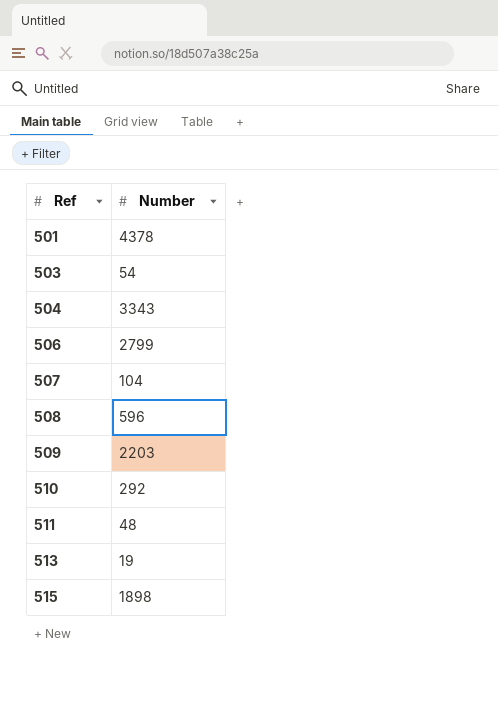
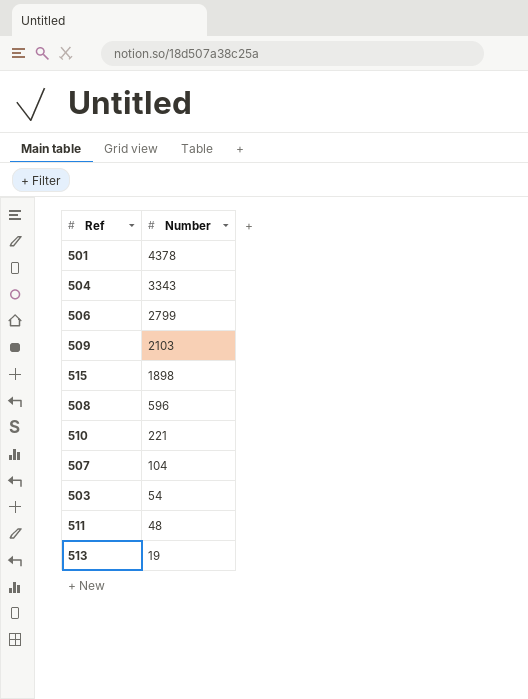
row order: Ref ascending -> Number descending
509 | Number: 2203 -> 2103
510 | Number: 292 -> 221

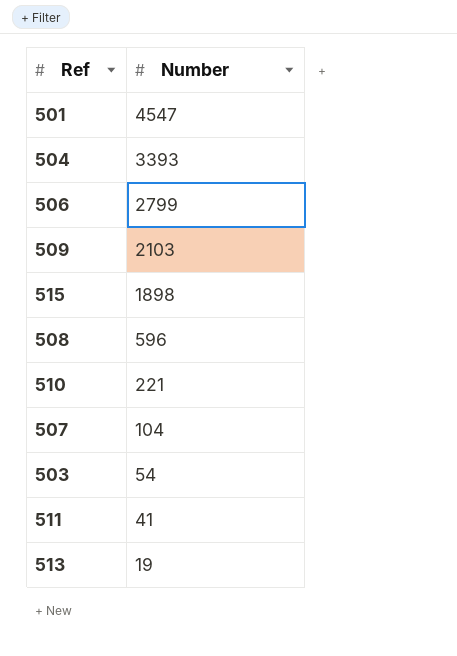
501 | Number: 4378 -> 4547
504 | Number: 3343 -> 3393
511 | Number: 48 -> 41

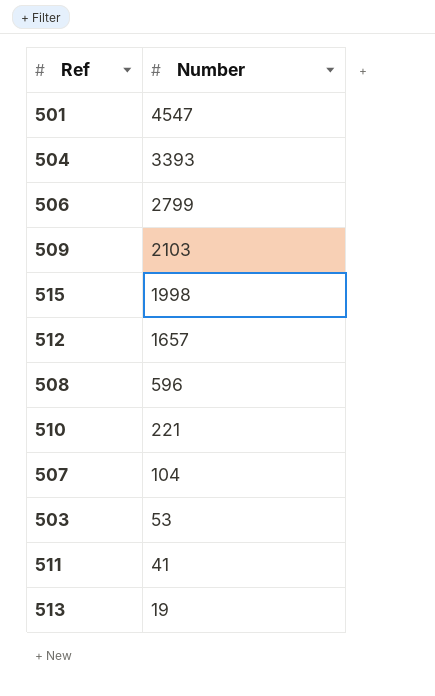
515 | Number: 1898 -> 1998
row 512: none -> 1657
503 | Number: 54 -> 53

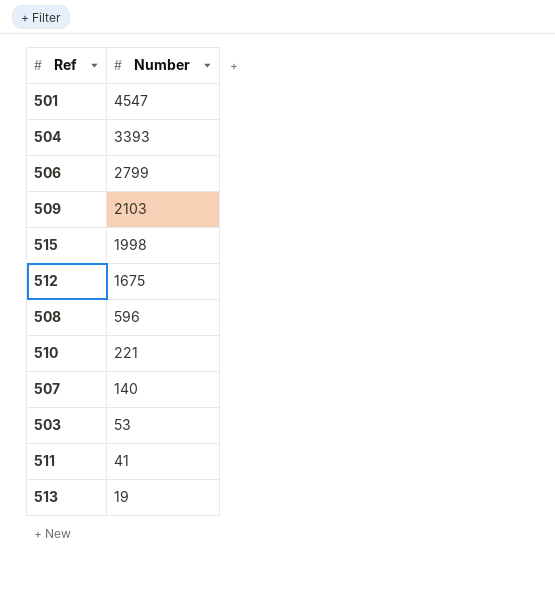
512 | Number: 1657 -> 1675
507 | Number: 104 -> 140

